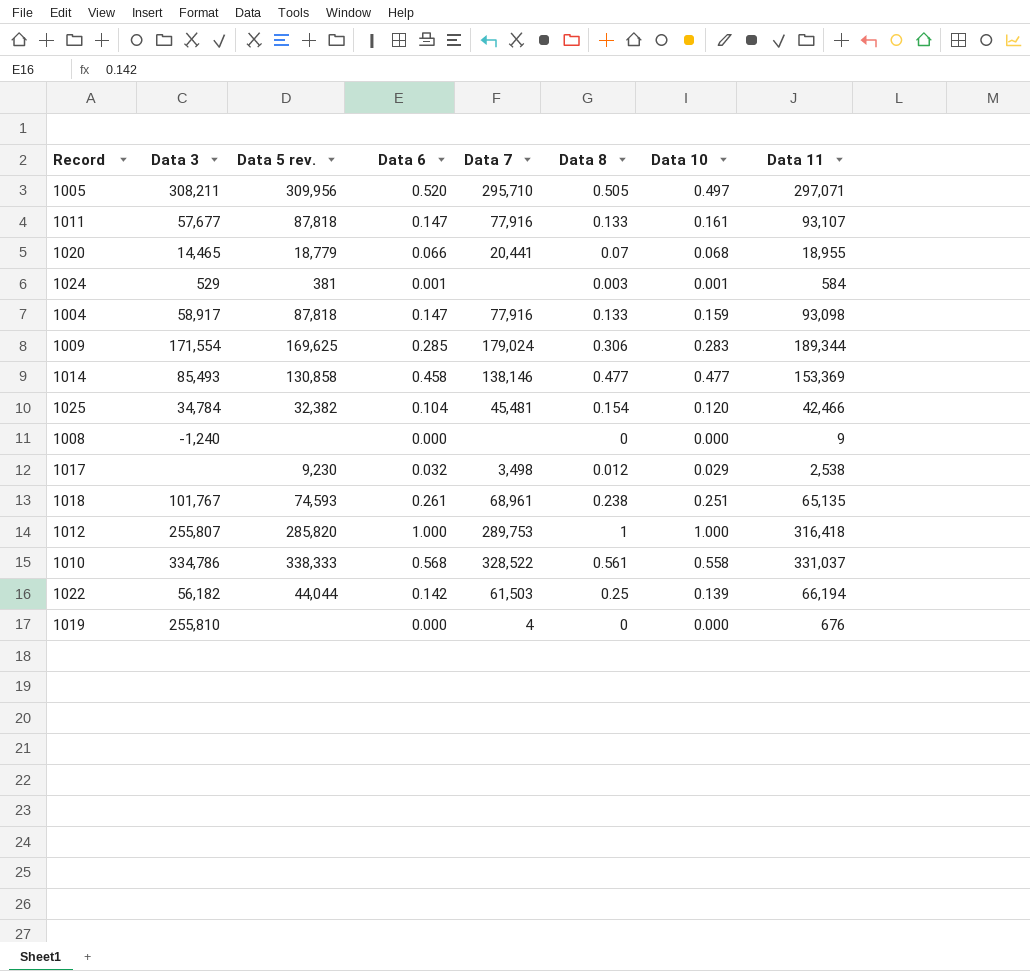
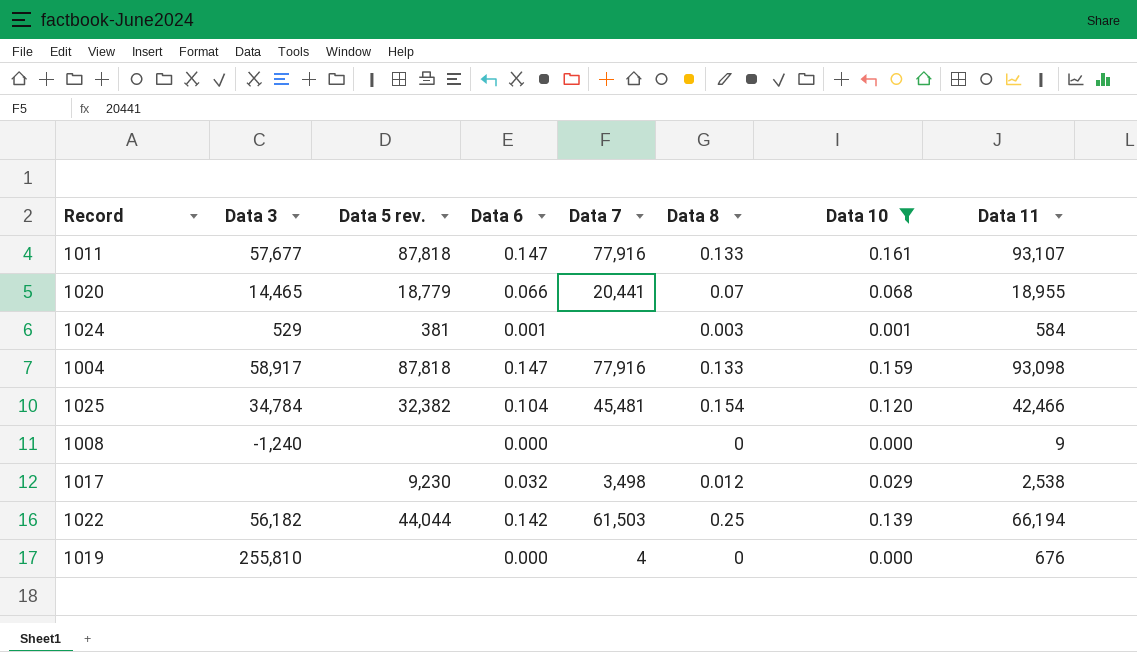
filter: none -> Data 10 <= 0.161

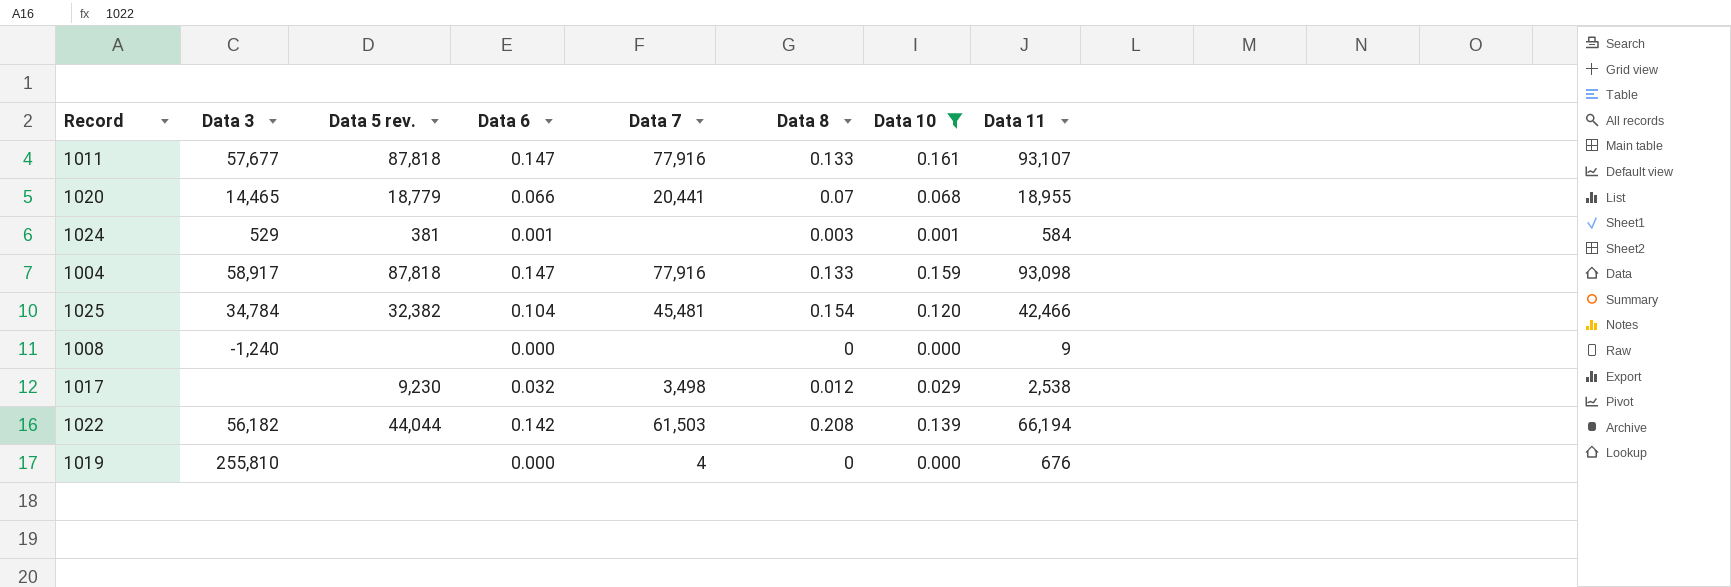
1022 | Data 8: 0.25 -> 0.208

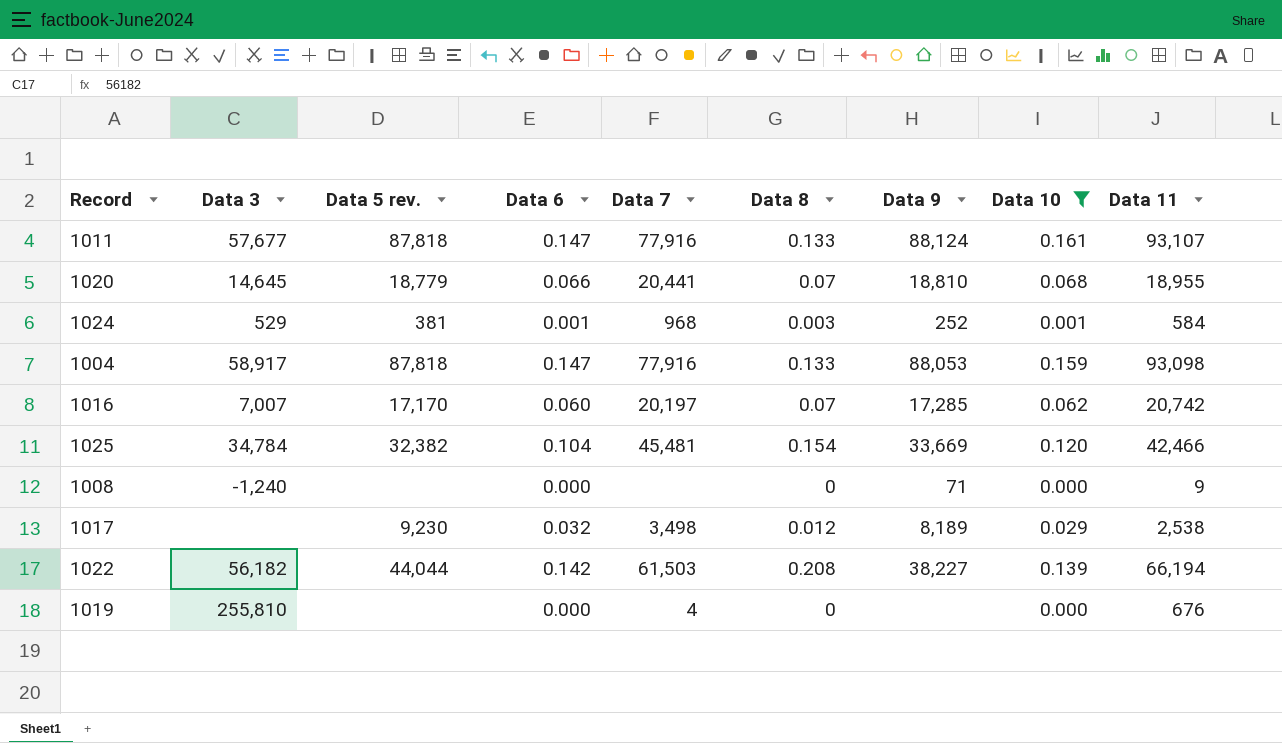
column Data 9 | position: none -> 7
1020 | Data 3: 14,465 -> 14,645
1024 | Data 7: none -> 968
row 1016: none -> 7,007 | 17,170 | 0.060 | 20,197 | 0.07 | 17,285 | 0.062 | 20,742

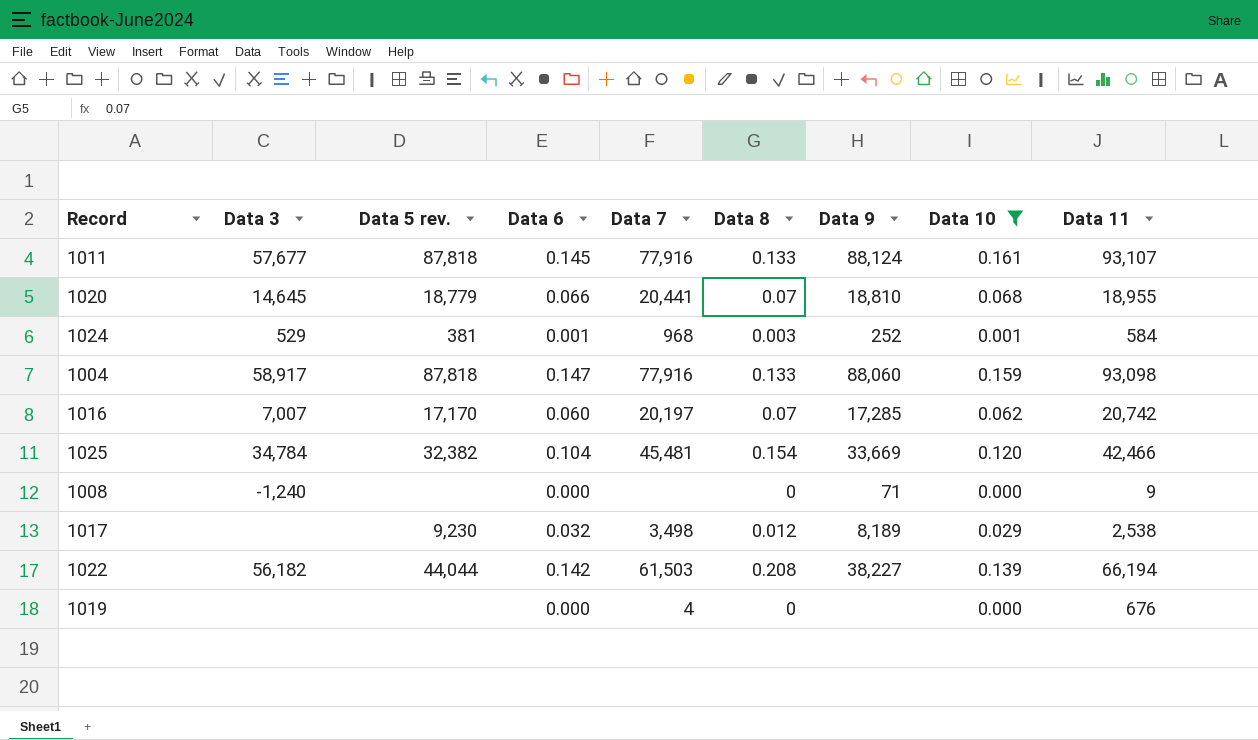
1011 | Data 6: 0.147 -> 0.145
1004 | Data 9: 88,053 -> 88,060
1019 | Data 3: 255,810 -> none

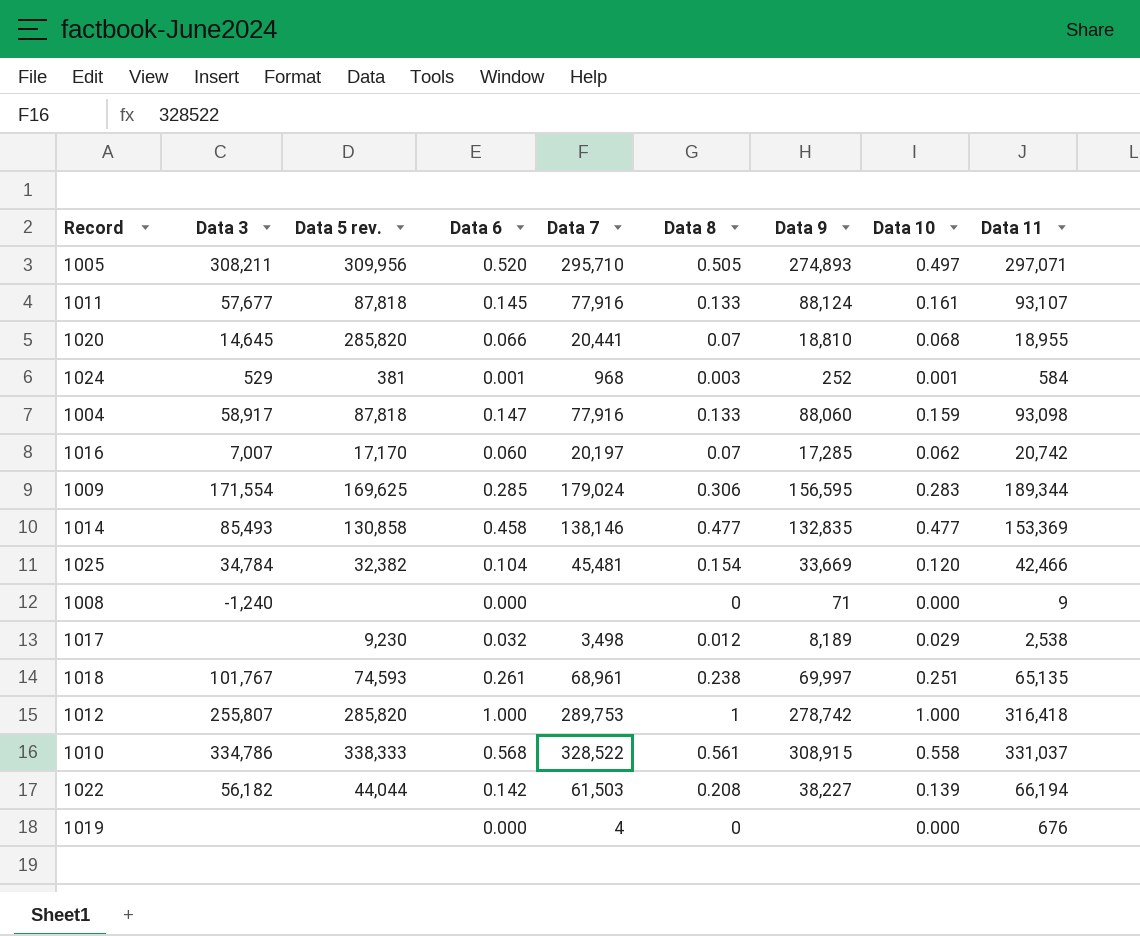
filter: Data 10 <= 0.161 -> none
1020 | Data 5 rev.: 18,779 -> 285,820

